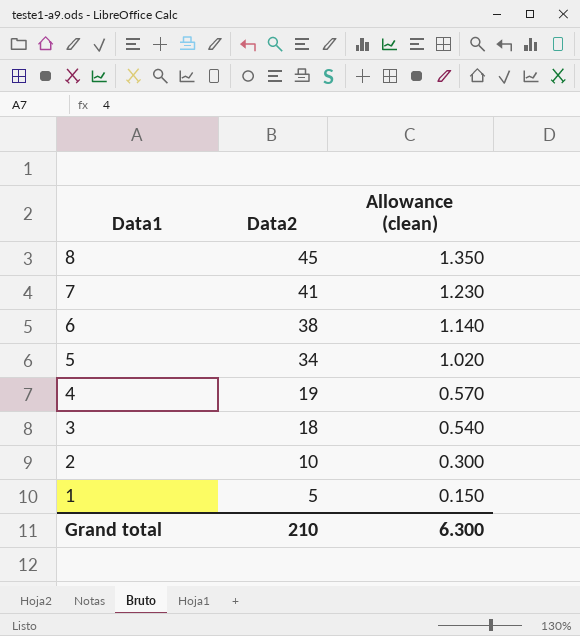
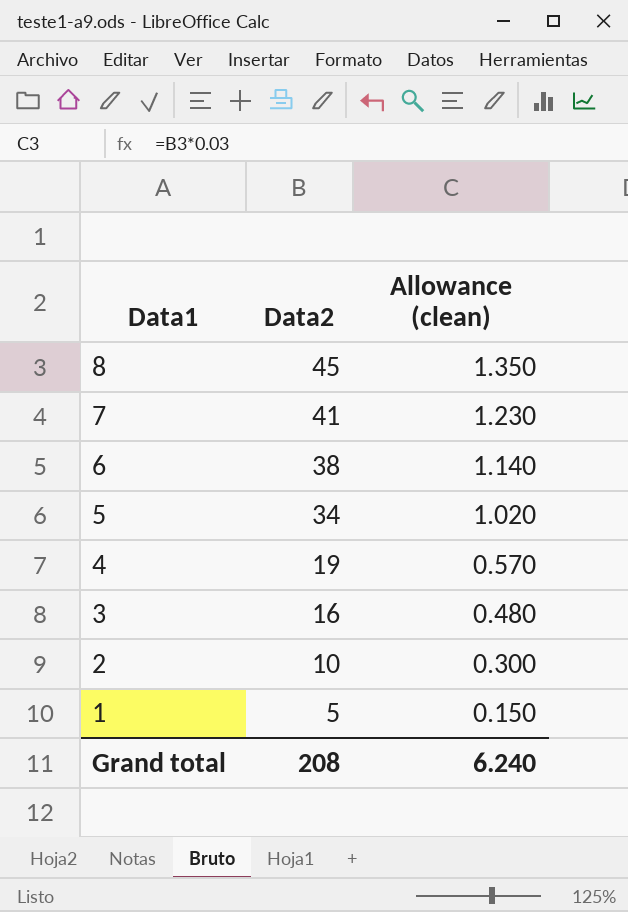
3 | Data2: 18 -> 16
3 | Allowance (clean): 0.540 -> 0.480
Grand total | Data2: 210 -> 208
Grand total | Allowance (clean): 6.300 -> 6.240

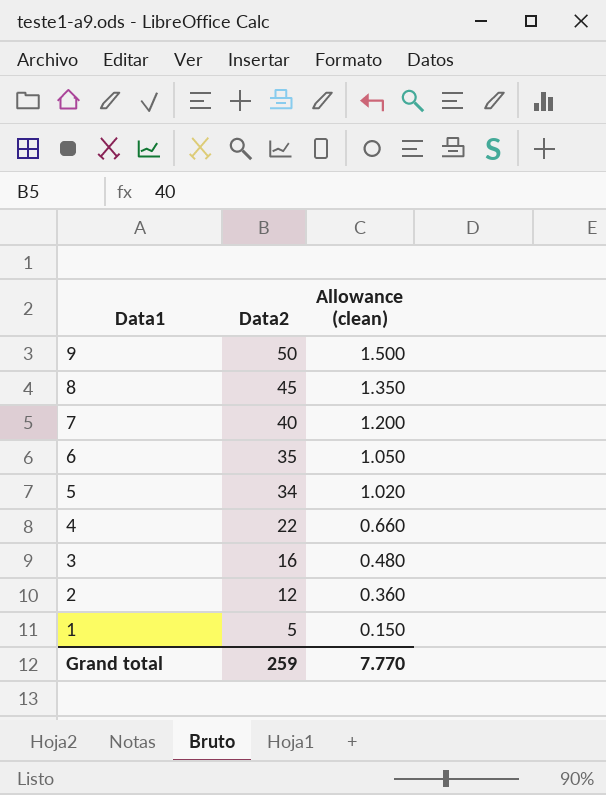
row 9: none -> 50 | 1.500
7 | Data2: 41 -> 40
7 | Allowance (clean): 1.230 -> 1.200
6 | Data2: 38 -> 35
6 | Allowance (clean): 1.140 -> 1.050
4 | Data2: 19 -> 22
4 | Allowance (clean): 0.570 -> 0.660
2 | Data2: 10 -> 12
2 | Allowance (clean): 0.300 -> 0.360
Grand total | Data2: 208 -> 259
Grand total | Allowance (clean): 6.240 -> 7.770

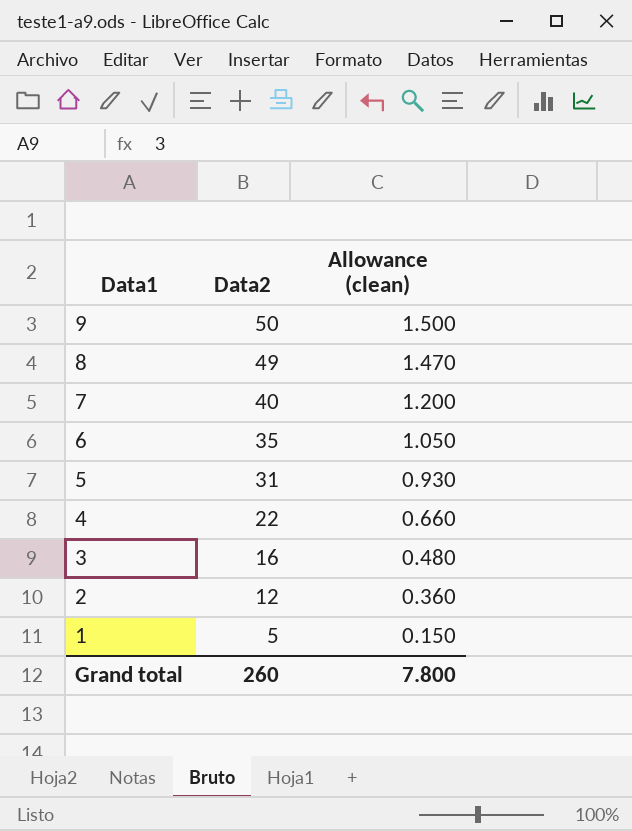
8 | Data2: 45 -> 49
8 | Allowance (clean): 1.350 -> 1.470
5 | Data2: 34 -> 31
5 | Allowance (clean): 1.020 -> 0.930
Grand total | Data2: 259 -> 260
Grand total | Allowance (clean): 7.770 -> 7.800

